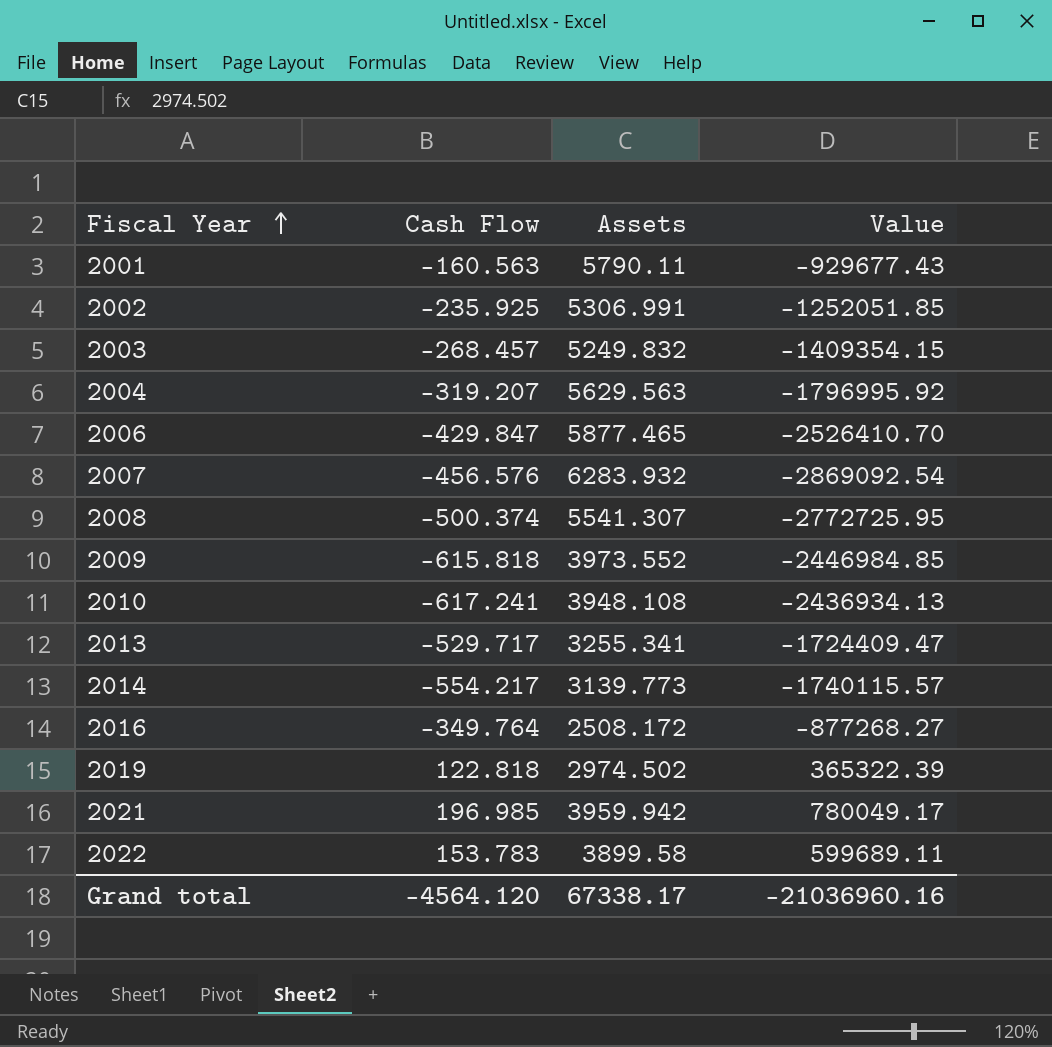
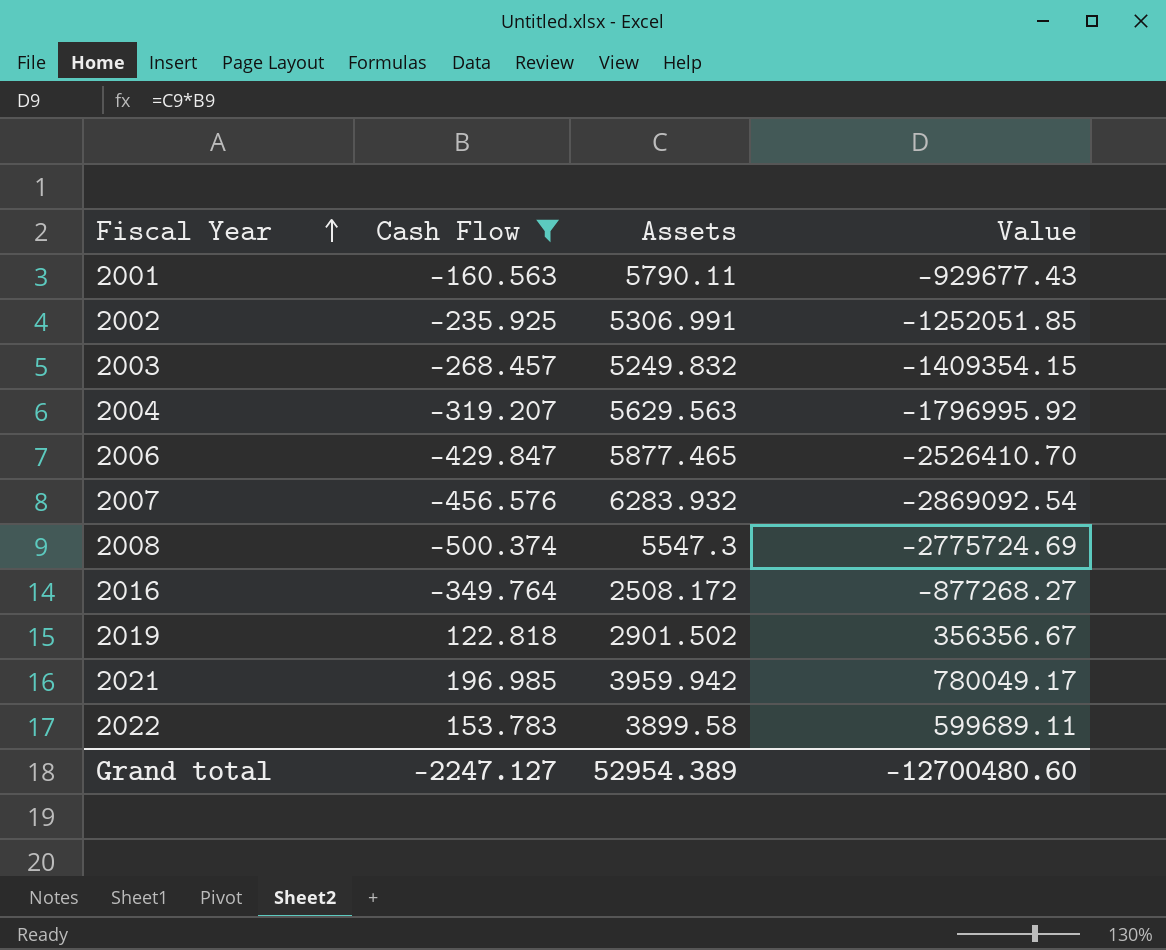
filter: none -> Cash Flow >= -500.374
2008 | Assets: 5541.307 -> 5547.3
2008 | Value: -2772725.95 -> -2775724.69
2019 | Assets: 2974.502 -> 2901.502
2019 | Value: 365322.39 -> 356356.67
Grand total | Cash Flow: -4564.120 -> -2247.127
Grand total | Assets: 67338.17 -> 52954.389
Grand total | Value: -21036960.16 -> -12700480.60

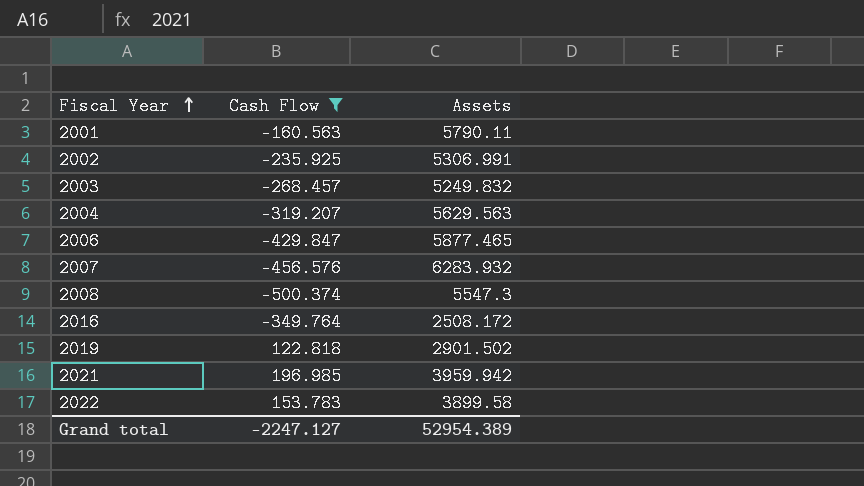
column Value | formula: [Cash Flow] * [Assets] -> none

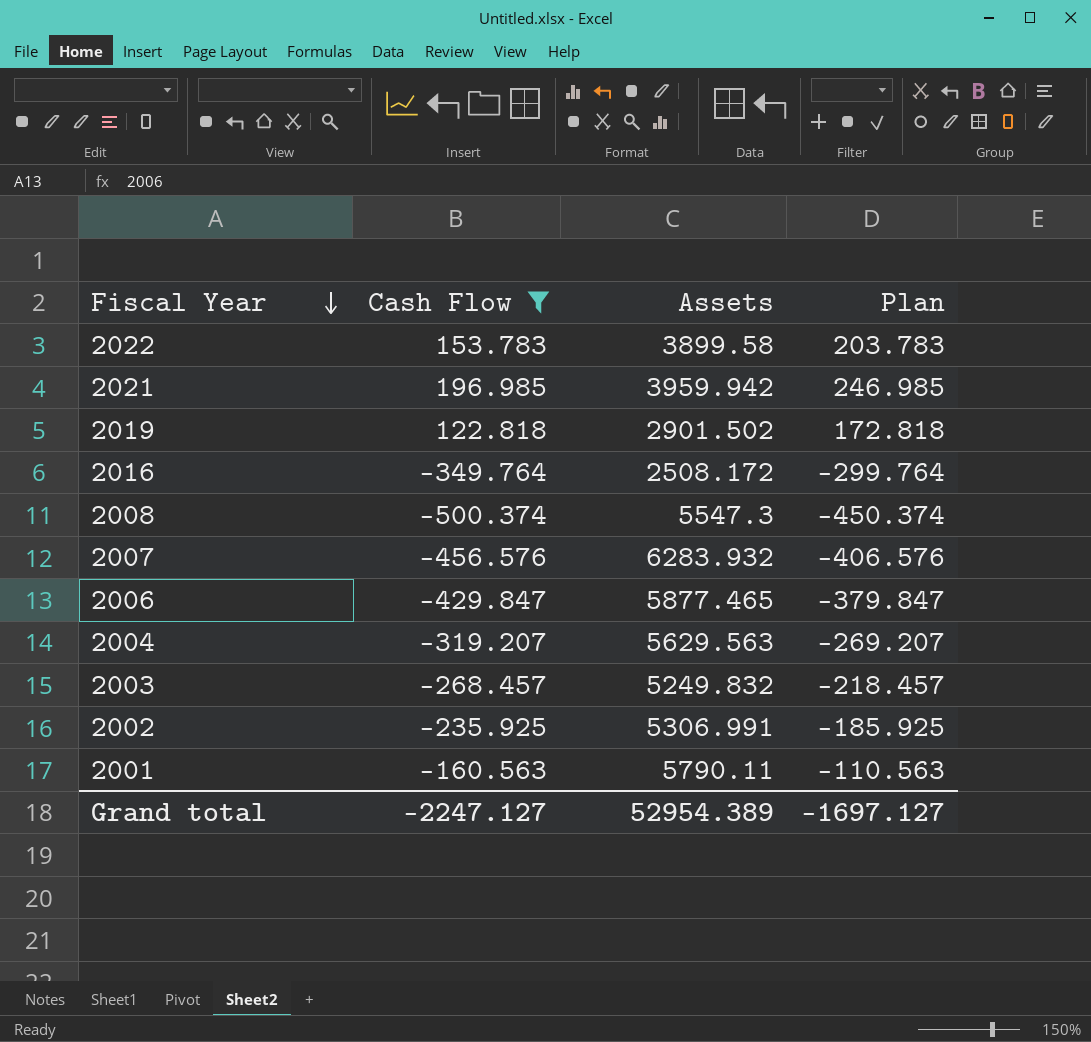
row order: Fiscal Year ascending -> Fiscal Year descending
column Plan | formula: none -> [Cash Flow] + 50

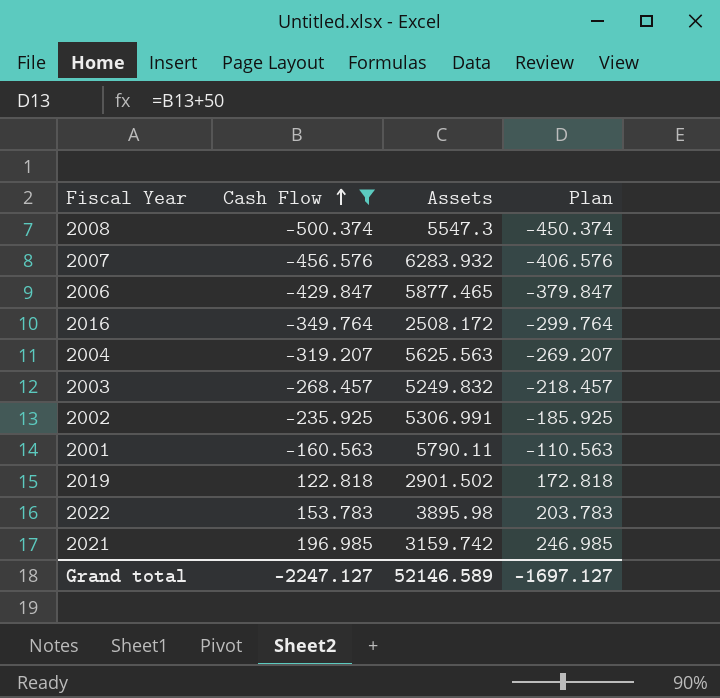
row order: Fiscal Year descending -> Cash Flow ascending
2004 | Assets: 5629.563 -> 5625.563
2022 | Assets: 3899.58 -> 3895.98
2021 | Assets: 3959.942 -> 3159.742
Grand total | Assets: 52954.389 -> 52146.589

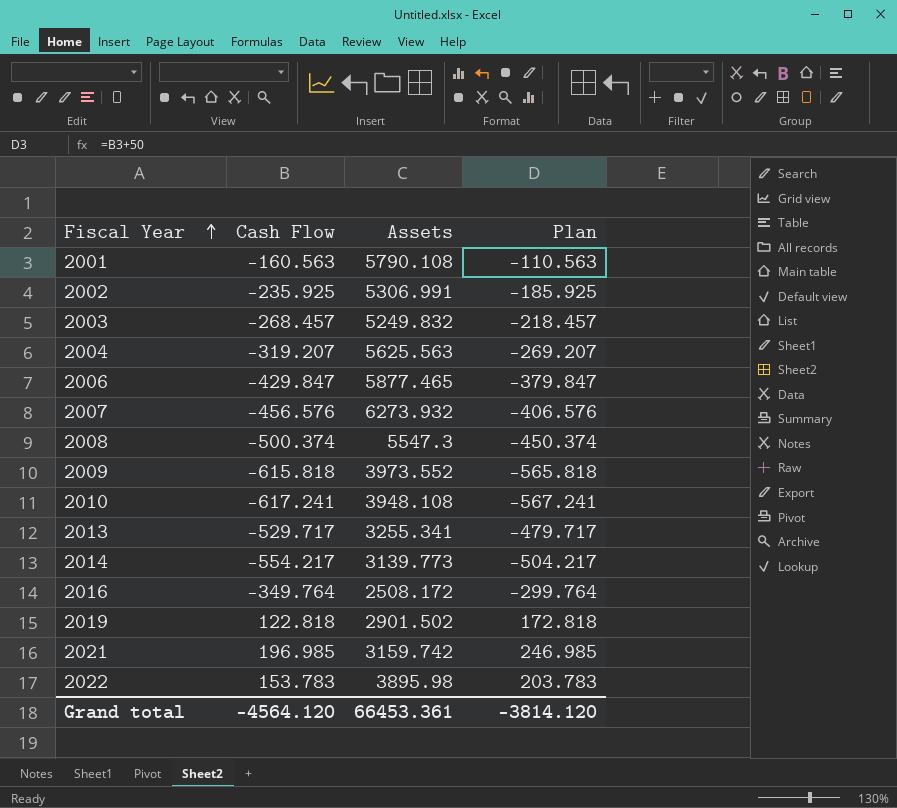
filter: Cash Flow >= -500.374 -> none
row order: Cash Flow ascending -> Fiscal Year ascending
2001 | Assets: 5790.11 -> 5790.108
2007 | Assets: 6283.932 -> 6273.932
Grand total | Cash Flow: -2247.127 -> -4564.120
Grand total | Assets: 52146.589 -> 66453.361
Grand total | Plan: -1697.127 -> -3814.120

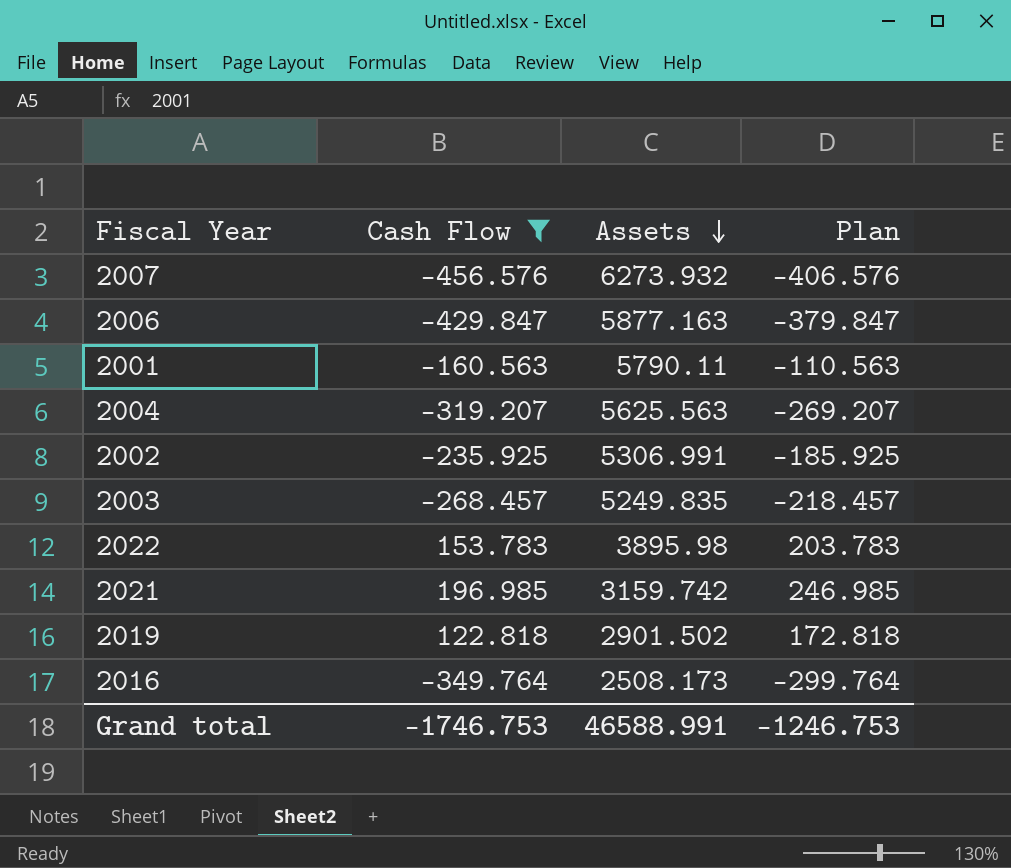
filter: none -> Cash Flow >= -456.576
row order: Fiscal Year ascending -> Assets descending
2006 | Assets: 5877.465 -> 5877.163
2001 | Assets: 5790.108 -> 5790.11
2003 | Assets: 5249.832 -> 5249.835
2016 | Assets: 2508.172 -> 2508.173
Grand total | Cash Flow: -4564.120 -> -1746.753
Grand total | Assets: 66453.361 -> 46588.991
Grand total | Plan: -3814.120 -> -1246.753

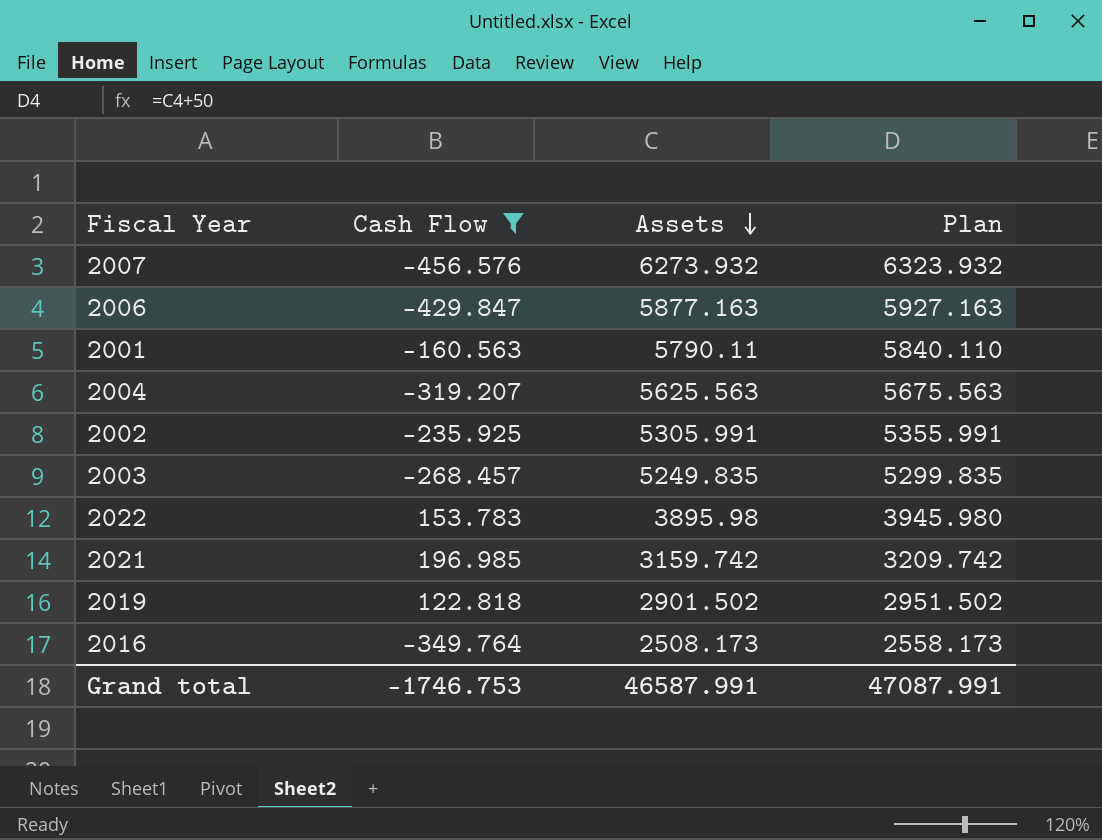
column Plan | formula: [Cash Flow] + 50 -> [Assets] + 50
2002 | Assets: 5306.991 -> 5305.991
Grand total | Assets: 46588.991 -> 46587.991
Grand total | Plan: -1246.753 -> 47087.991

